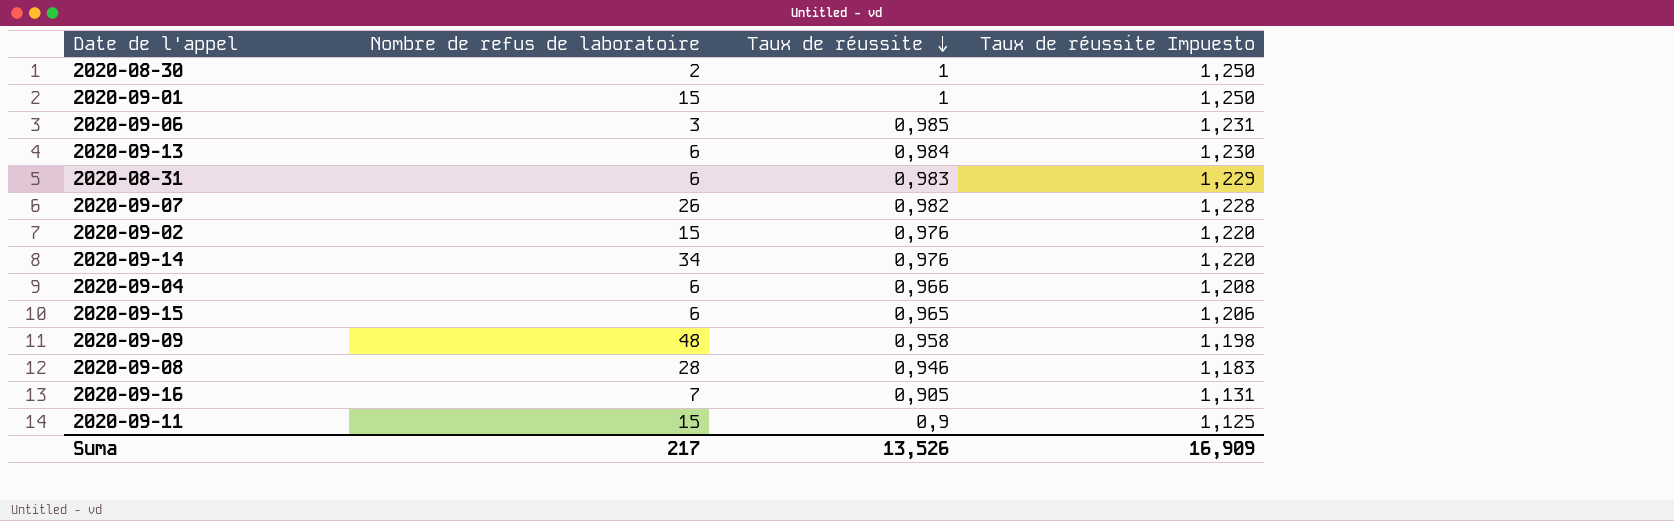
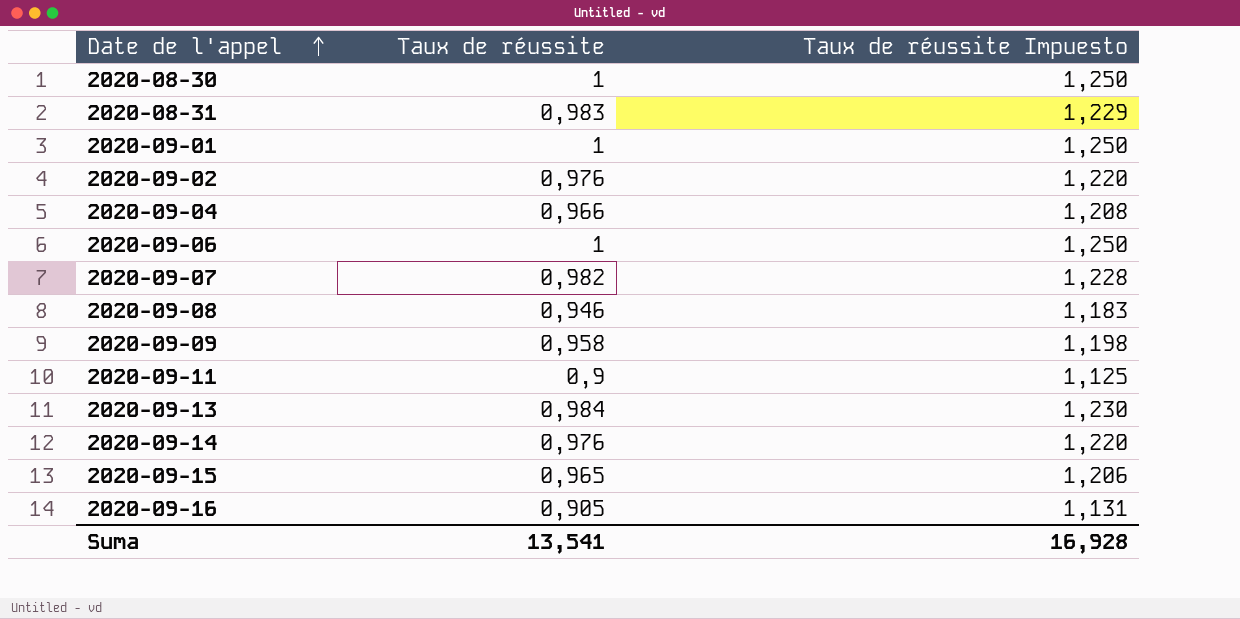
row order: Taux de réussite descending -> Date de l'appel ascending
column Nombre de refus de laboratoire | position: 2 -> none
2020-09-06 | Taux de réussite: 0,985 -> 1
2020-09-06 | Taux de réussite Impuesto: 1,231 -> 1,250
Suma | Taux de réussite: 13,526 -> 13,541
Suma | Taux de réussite Impuesto: 16,909 -> 16,928

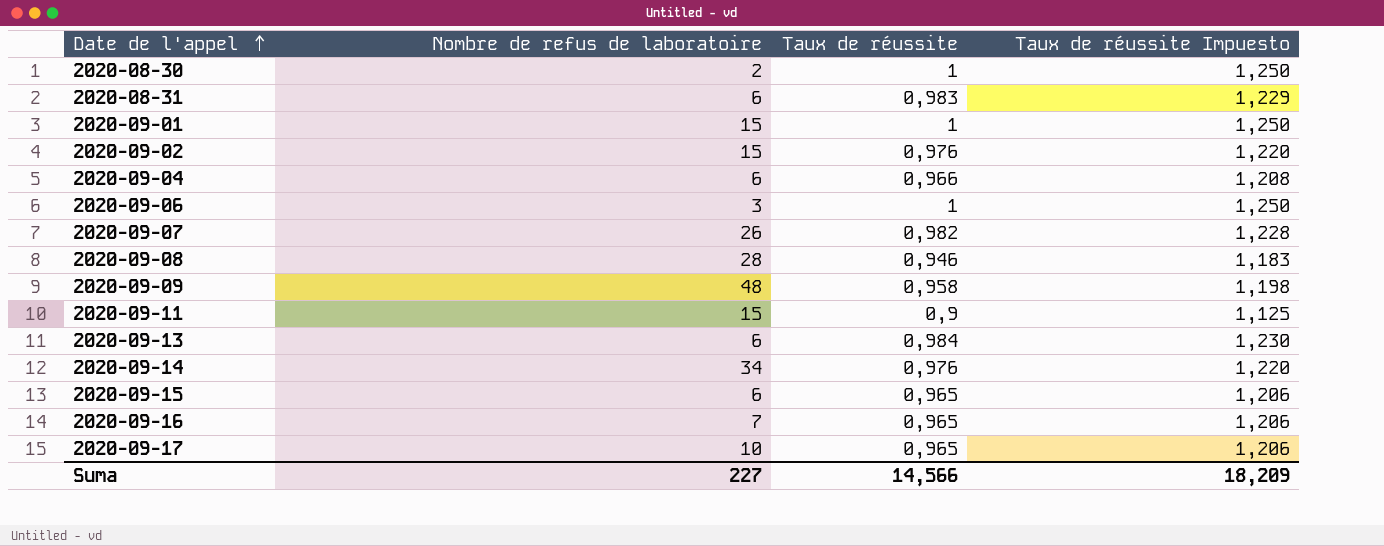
column Nombre de refus de laboratoire | position: none -> 2
2020-09-16 | Taux de réussite: 0,905 -> 0,965
2020-09-16 | Taux de réussite Impuesto: 1,131 -> 1,206
row 2020-09-17: none -> 10 | 0,965 | 1,206
Suma | Taux de réussite: 13,541 -> 14,566
Suma | Taux de réussite Impuesto: 16,928 -> 18,209

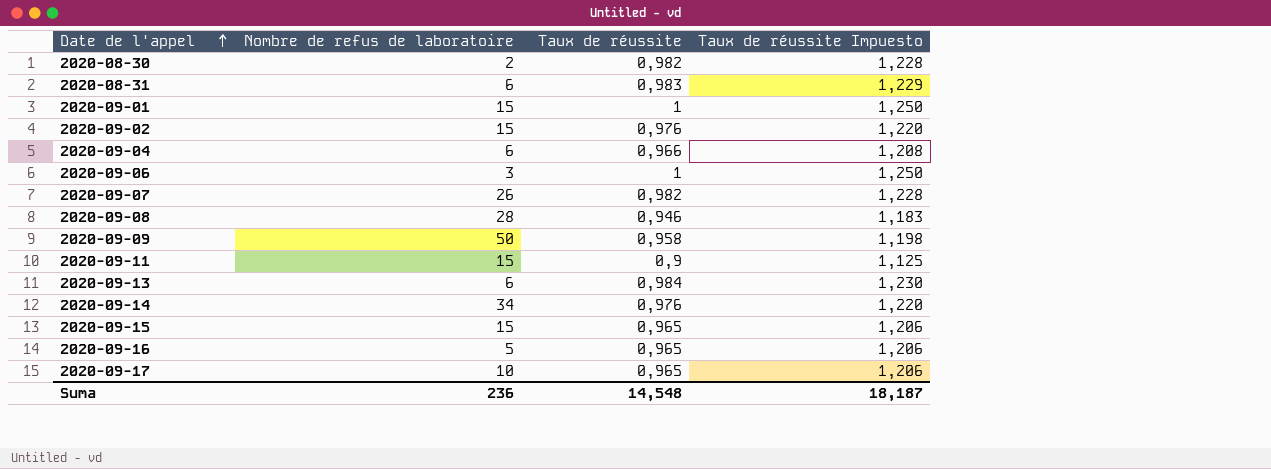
2020-08-30 | Taux de réussite: 1 -> 0,982
2020-08-30 | Taux de réussite Impuesto: 1,250 -> 1,228
2020-09-09 | Nombre de refus de laboratoire: 48 -> 50
2020-09-15 | Nombre de refus de laboratoire: 6 -> 15
2020-09-16 | Nombre de refus de laboratoire: 7 -> 5
Suma | Nombre de refus de laboratoire: 227 -> 236
Suma | Taux de réussite: 14,566 -> 14,548
Suma | Taux de réussite Impuesto: 18,209 -> 18,187

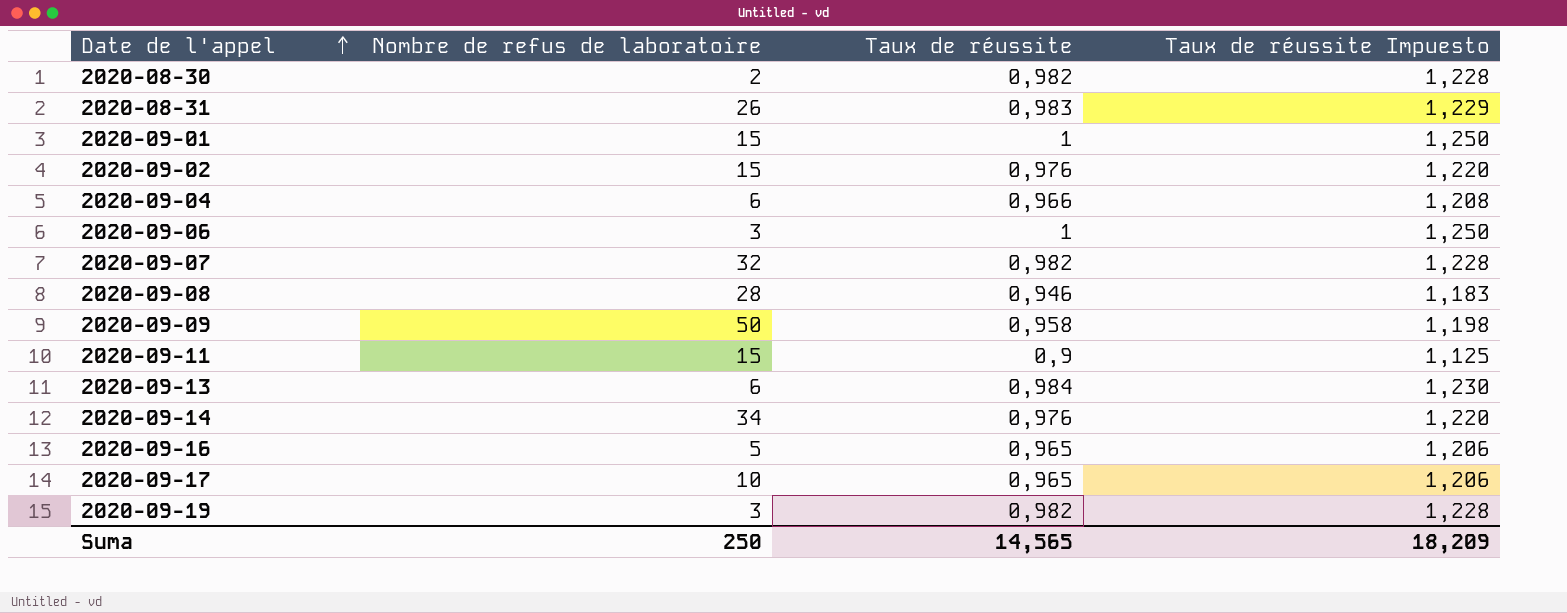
row 2020-09-15: 15 | 0,965 | 1,206 -> none
2020-08-31 | Nombre de refus de laboratoire: 6 -> 26
2020-09-07 | Nombre de refus de laboratoire: 26 -> 32
row 2020-09-19: none -> 3 | 0,982 | 1,228
Suma | Nombre de refus de laboratoire: 236 -> 250
Suma | Taux de réussite: 14,548 -> 14,565
Suma | Taux de réussite Impuesto: 18,187 -> 18,209

